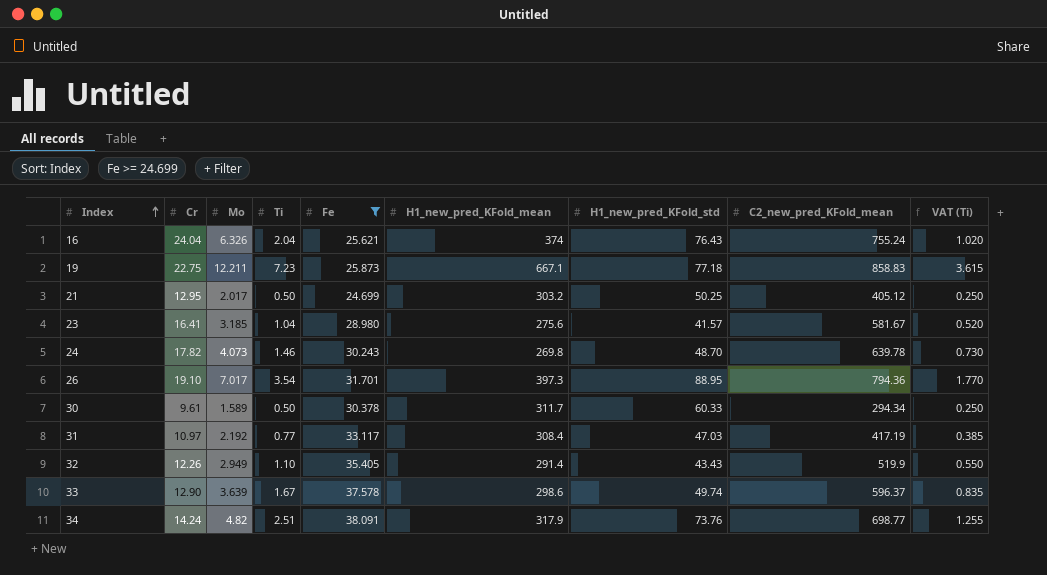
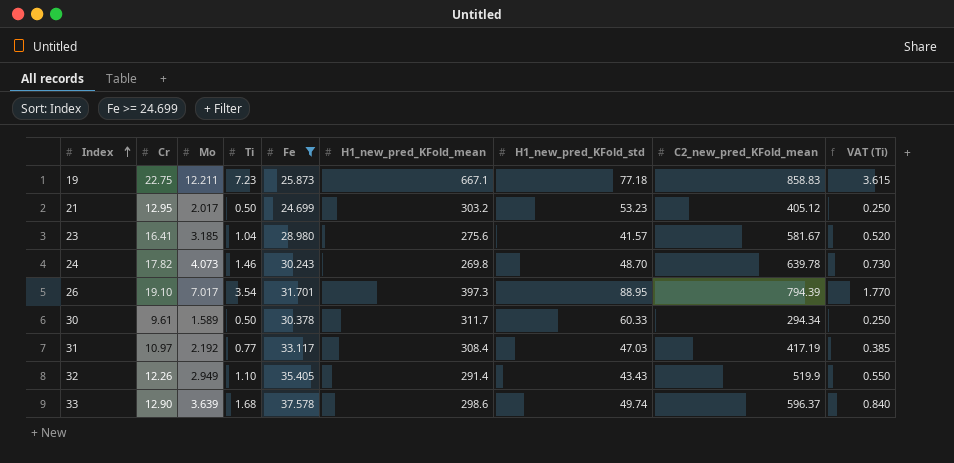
row 16: 24.04 | 6.326 | 2.04 | 25.621 | 374 | 76.43 | 755.24 | 1.020 -> none
row 34: 14.24 | 4.82 | 2.51 | 38.091 | 317.9 | 73.76 | 698.77 | 1.255 -> none
21 | H1_new_pred_KFold_std: 50.25 -> 53.23
26 | C2_new_pred_KFold_mean: 794.36 -> 794.39
33 | Ti: 1.67 -> 1.68
33 | VAT (Ti): 0.835 -> 0.840

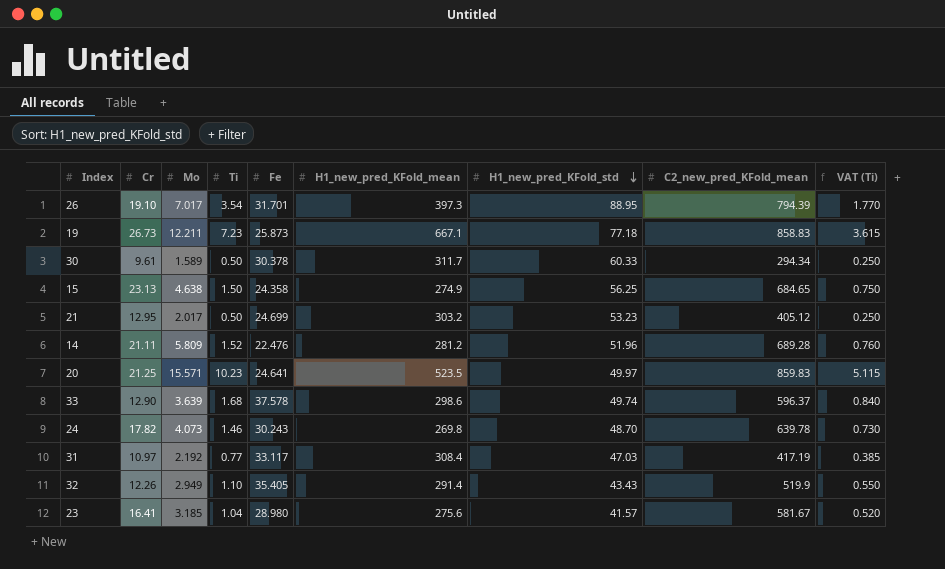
filter: Fe >= 24.699 -> none
row order: Index ascending -> H1_new_pred_KFold_std descending
19 | Cr: 22.75 -> 26.73

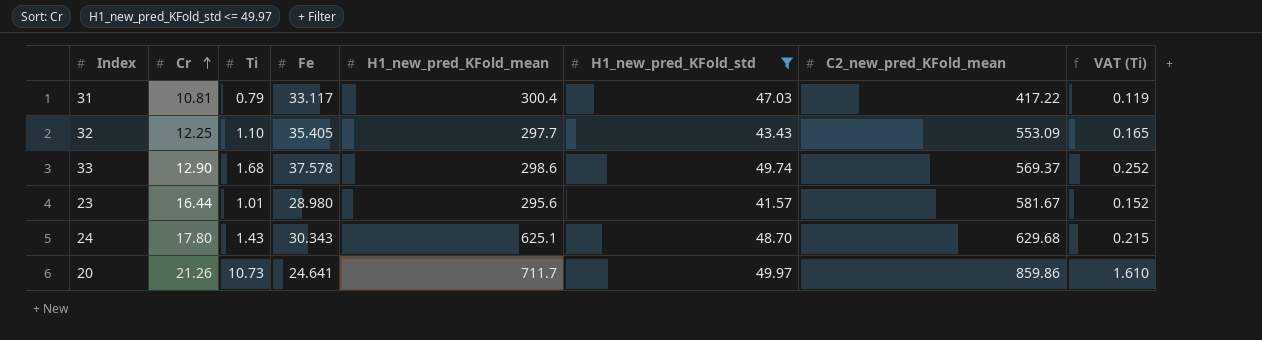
filter: none -> H1_new_pred_KFold_std <= 49.97
row order: H1_new_pred_KFold_std descending -> Cr ascending
column Mo | position: 3 -> none
column VAT (Ti) | formula: [Ti] * 0.5 -> [Ti] * 0.15
31 | Cr: 10.97 -> 10.81
31 | Ti: 0.77 -> 0.79
31 | H1_new_pred_KFold_mean: 308.4 -> 300.4
31 | C2_new_pred_KFold_mean: 417.19 -> 417.22
32 | Cr: 12.26 -> 12.25
32 | H1_new_pred_KFold_mean: 291.4 -> 297.7
32 | C2_new_pred_KFold_mean: 519.9 -> 553.09
33 | C2_new_pred_KFold_mean: 596.37 -> 569.37
23 | Cr: 16.41 -> 16.44
23 | Ti: 1.04 -> 1.01
23 | H1_new_pred_KFold_mean: 275.6 -> 295.6
24 | Cr: 17.82 -> 17.80
24 | Ti: 1.46 -> 1.43
24 | Fe: 30.243 -> 30.343
24 | H1_new_pred_KFold_mean: 269.8 -> 625.1
24 | C2_new_pred_KFold_mean: 639.78 -> 629.68
20 | Cr: 21.25 -> 21.26
20 | Ti: 10.23 -> 10.73
20 | H1_new_pred_KFold_mean: 523.5 -> 711.7
20 | C2_new_pred_KFold_mean: 859.83 -> 859.86

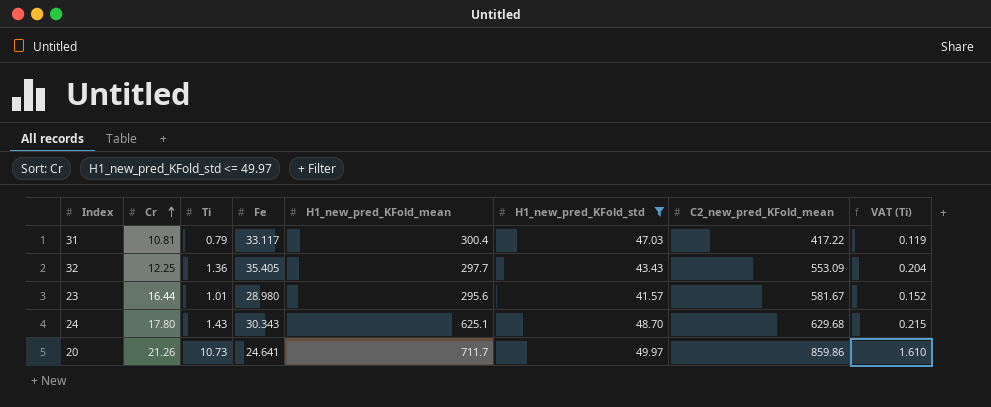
row 33: 12.90 | 1.68 | 37.578 | 298.6 | 49.74 | 569.37 | 0.252 -> none
32 | Ti: 1.10 -> 1.36
32 | VAT (Ti): 0.165 -> 0.204

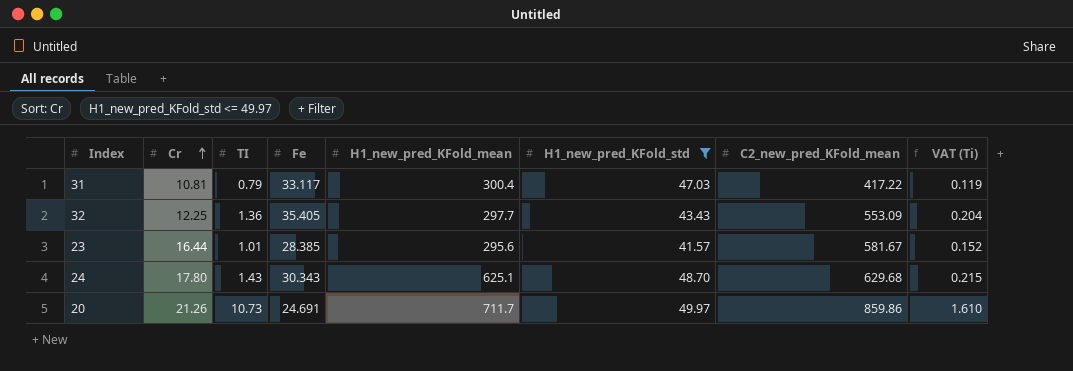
column name: Ti -> TI
23 | Fe: 28.980 -> 28.385
20 | Fe: 24.641 -> 24.691

